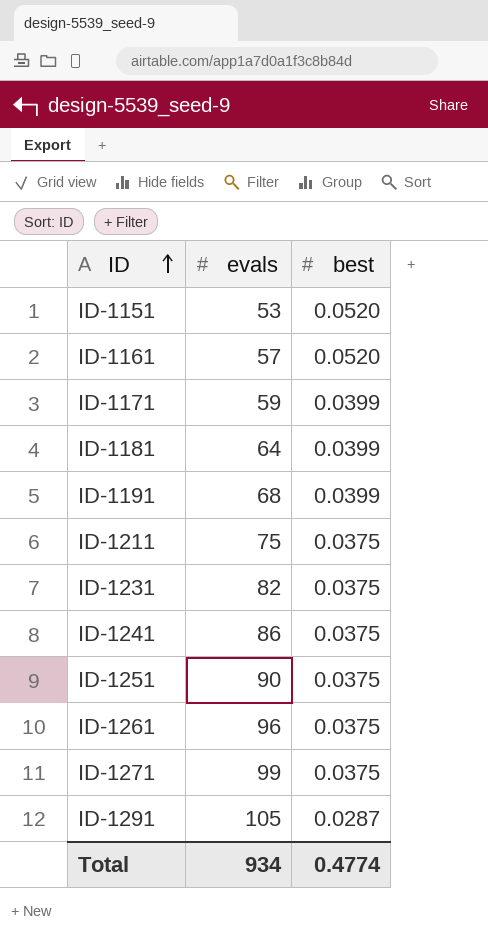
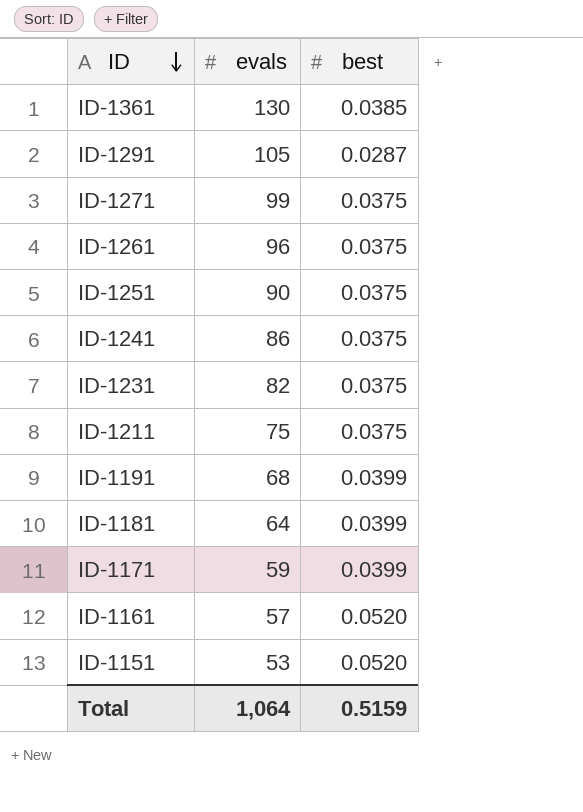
row order: ID ascending -> ID descending
row ID-1361: none -> 130 | 0.0385
Total | evals: 934 -> 1,064
Total | best: 0.4774 -> 0.5159

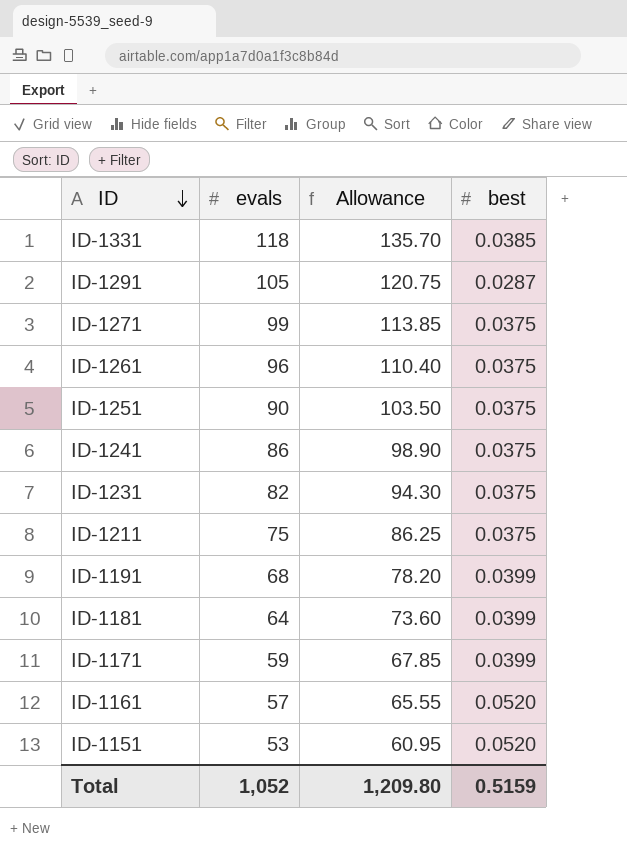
column Allowance | formula: none -> [evals] * 1.15
row ID-1361: 130 | 0.0385 -> none
row ID-1331: none -> 118 | 135.70 | 0.0385
Total | evals: 1,064 -> 1,052

